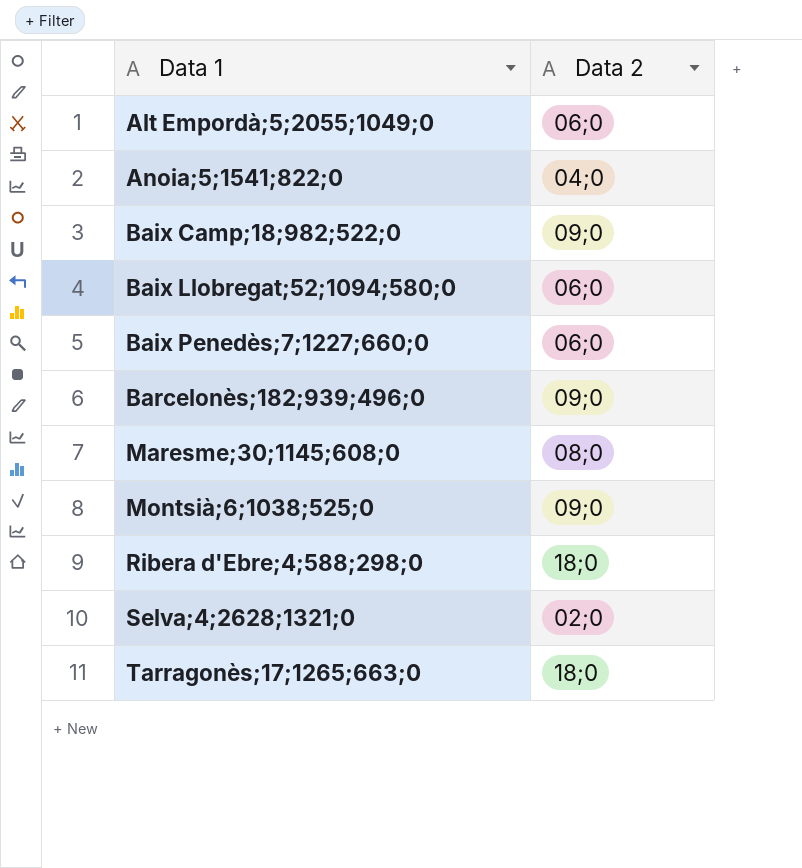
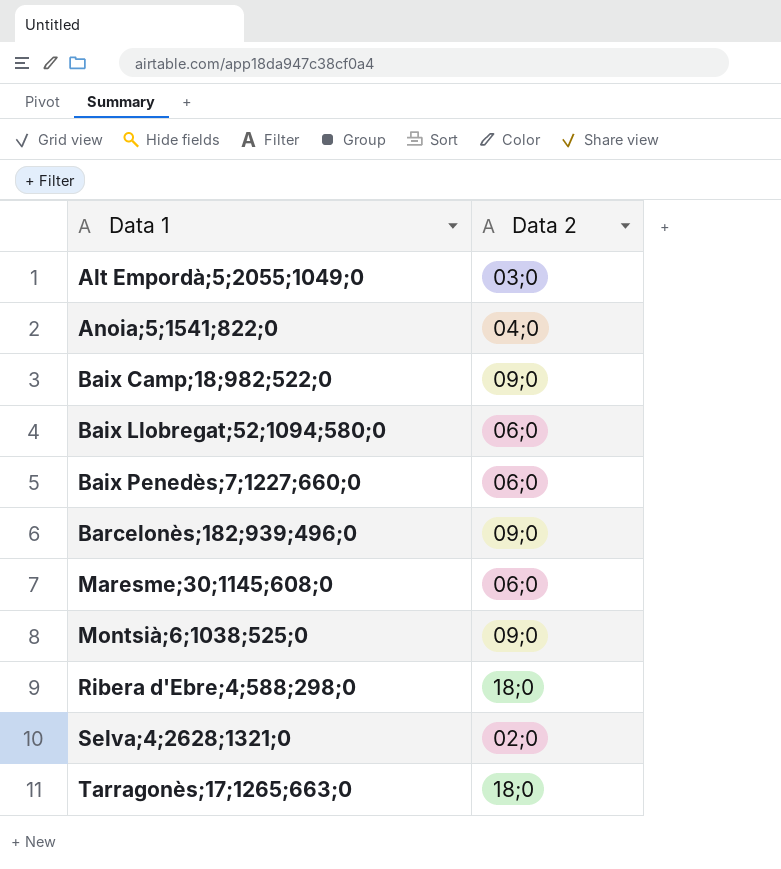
Alt Empordà;5;2055;1049;0 | Data 2: 06;0 -> 03;0
Maresme;30;1145;608;0 | Data 2: 08;0 -> 06;0

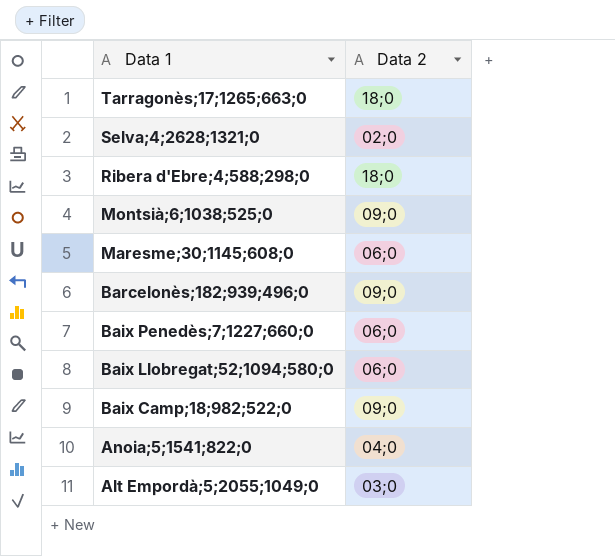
row order: Data 1 ascending -> Data 1 descending

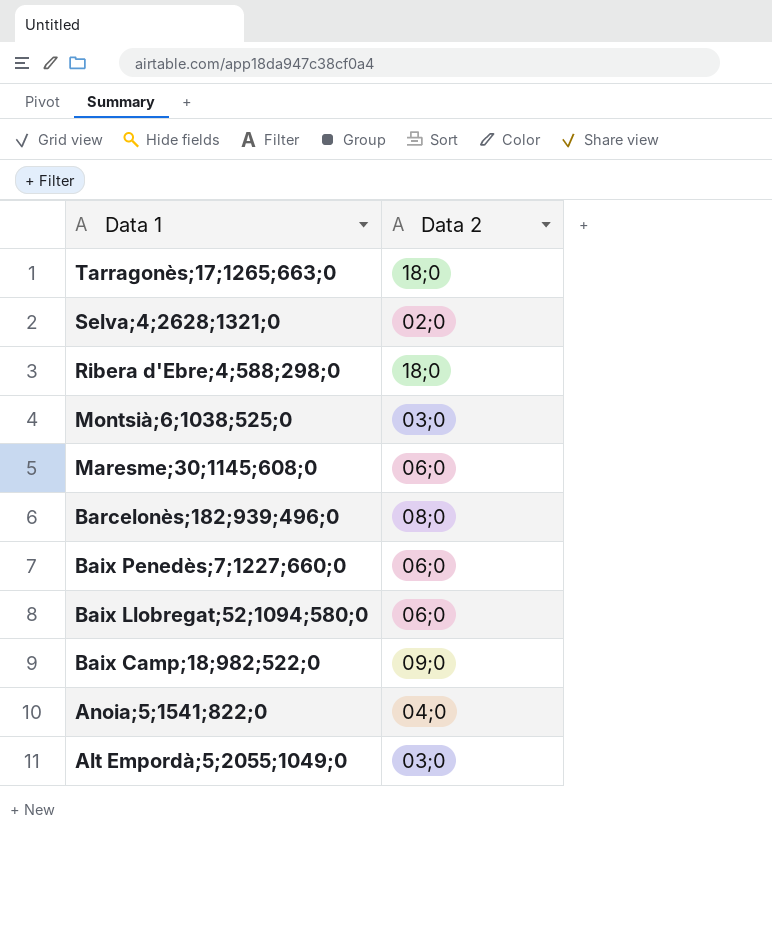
Montsià;6;1038;525;0 | Data 2: 09;0 -> 03;0
Barcelonès;182;939;496;0 | Data 2: 09;0 -> 08;0

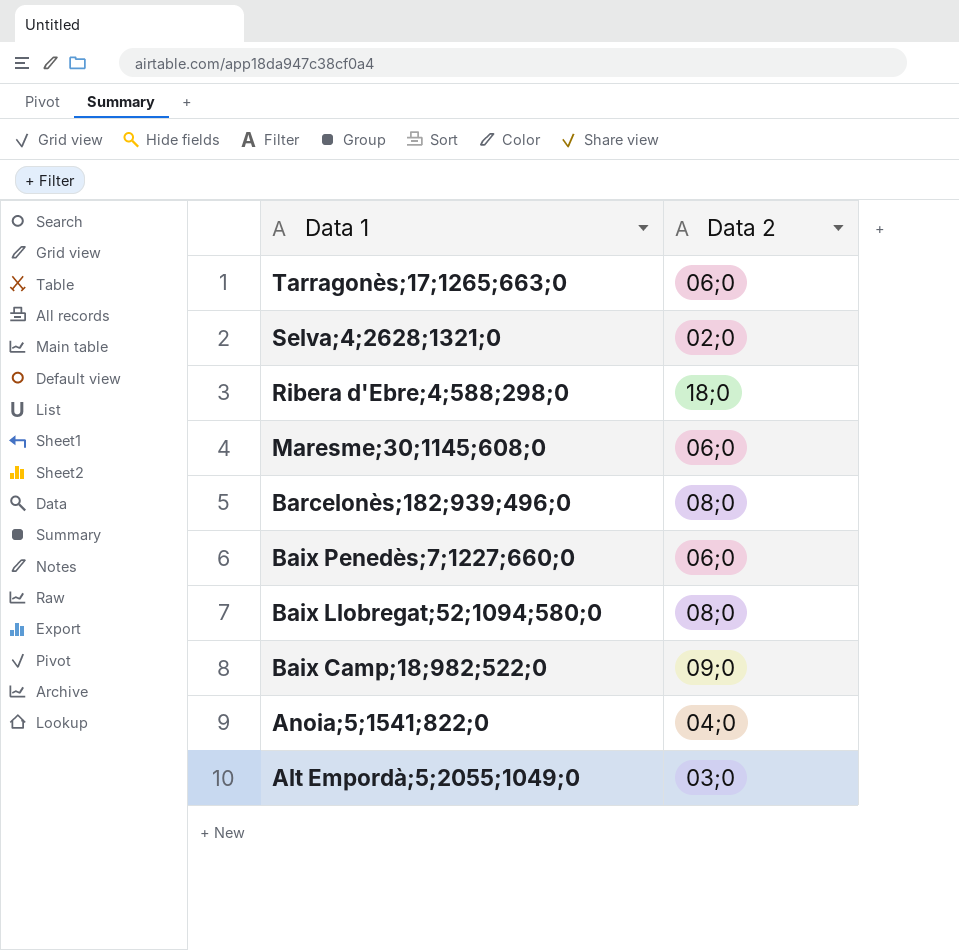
row Montsià;6;1038;525;0: 03;0 -> none
Tarragonès;17;1265;663;0 | Data 2: 18;0 -> 06;0
Baix Llobregat;52;1094;580;0 | Data 2: 06;0 -> 08;0

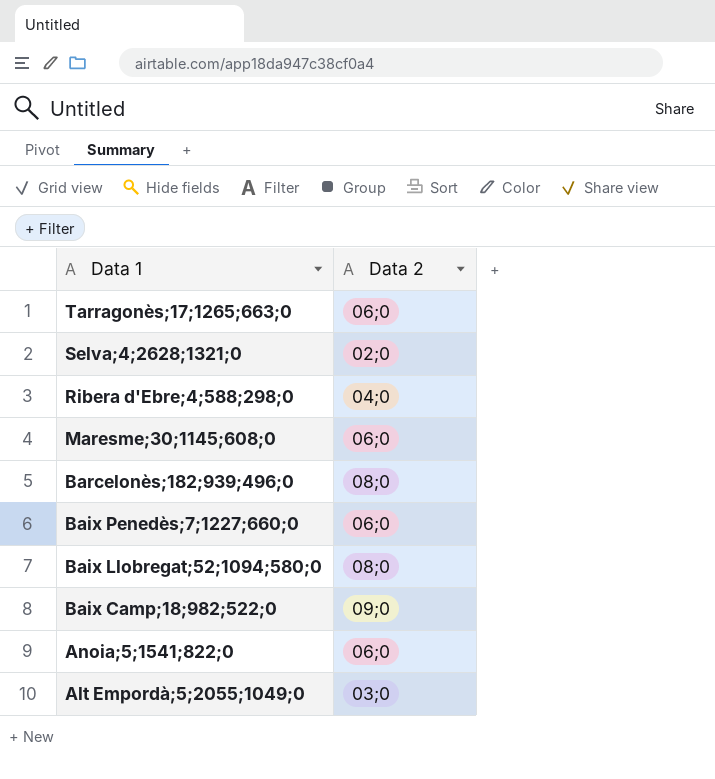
Ribera d'Ebre;4;588;298;0 | Data 2: 18;0 -> 04;0
Anoia;5;1541;822;0 | Data 2: 04;0 -> 06;0

